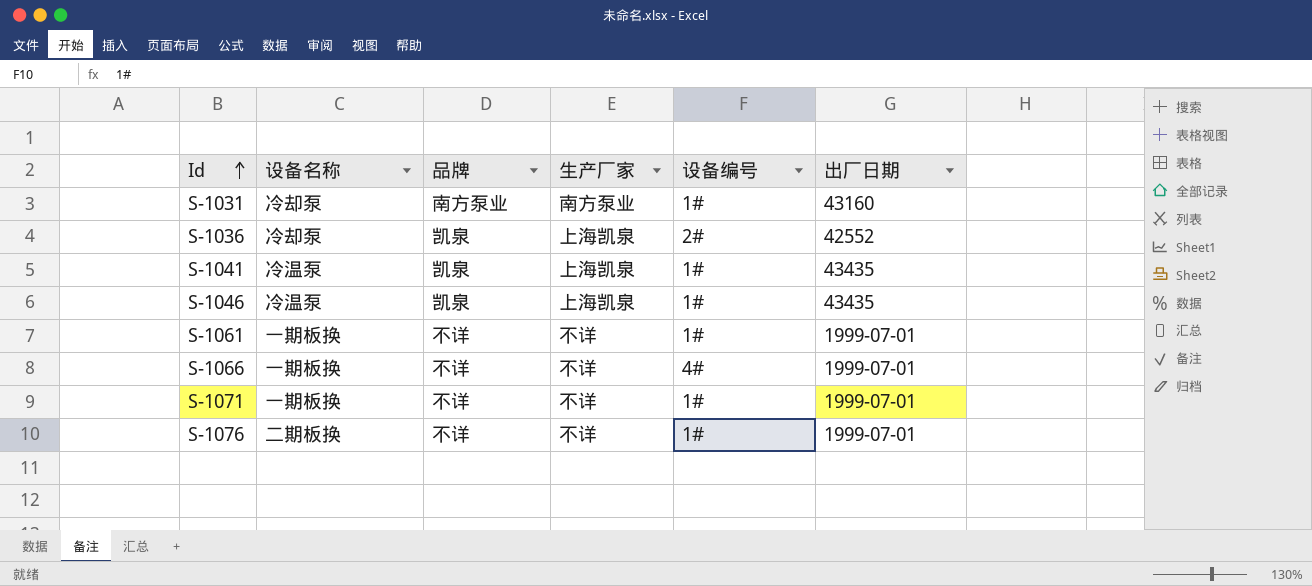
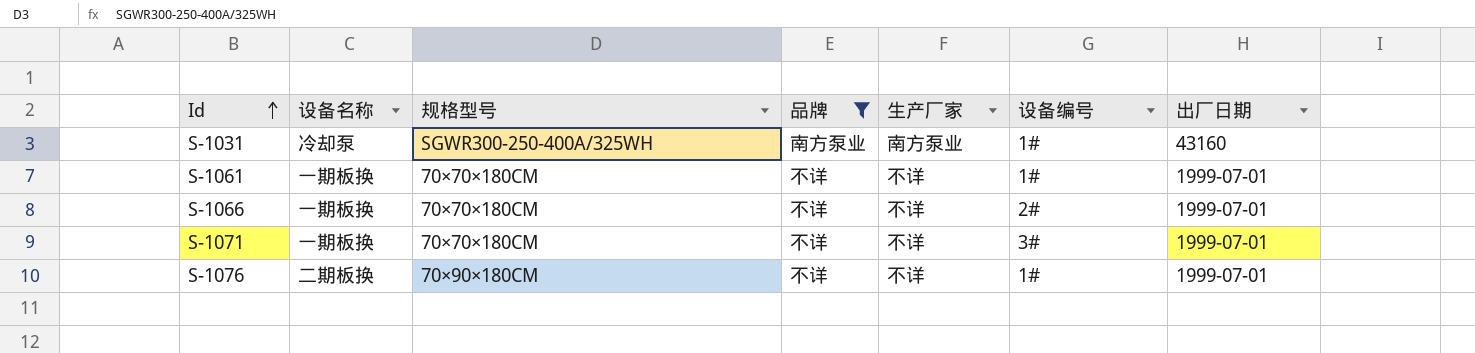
filter: none -> 品牌 != 凯泉
column 规格型号 | position: none -> 3
S-1066 | 设备编号: 4# -> 2#
S-1071 | 设备编号: 1# -> 3#

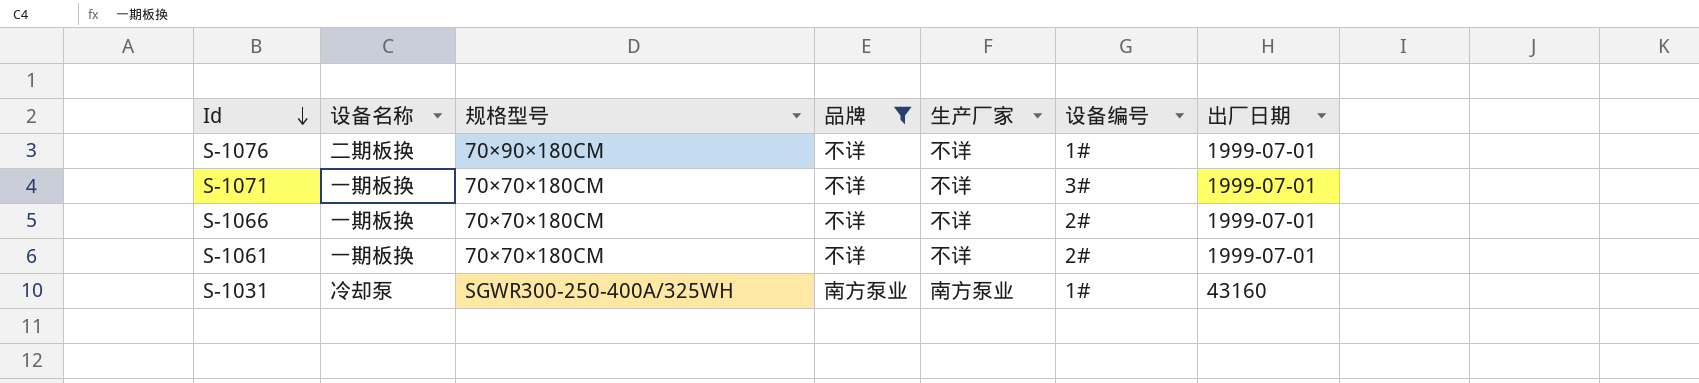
row order: Id ascending -> Id descending
S-1061 | 设备编号: 1# -> 2#

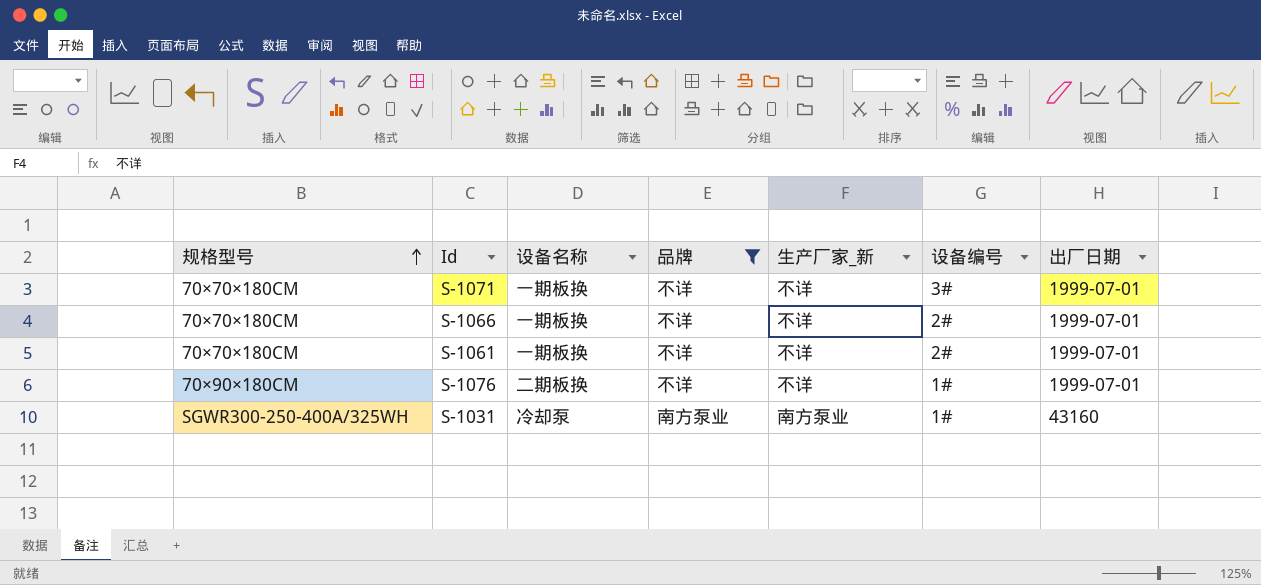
row order: Id descending -> 规格型号 ascending
column 规格型号 | position: 3 -> 1
column name: 生产厂家 -> 生产厂家_新

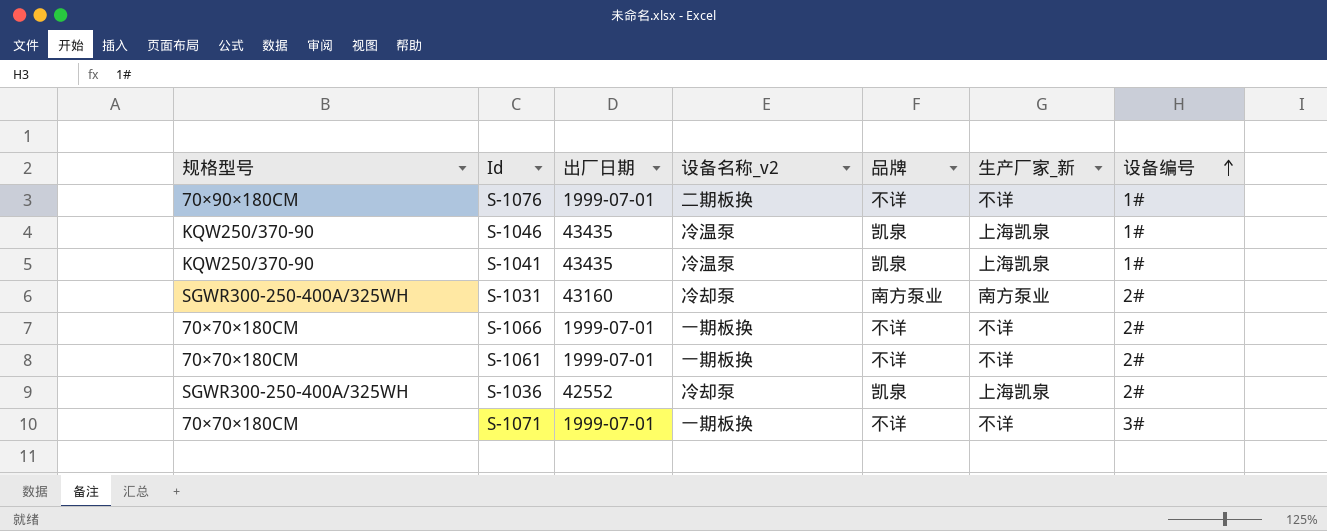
filter: 品牌 != 凯泉 -> none
row order: 规格型号 ascending -> 设备编号 ascending
column 出厂日期 | position: 7 -> 3
column name: 设备名称 -> 设备名称_v2
S-1031 | 设备编号: 1# -> 2#

